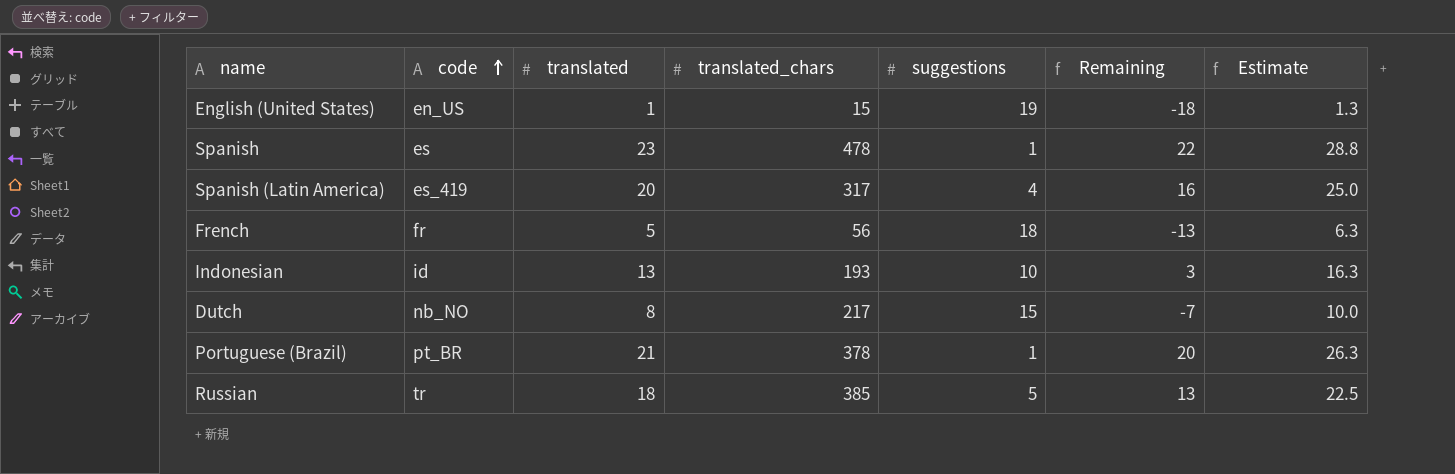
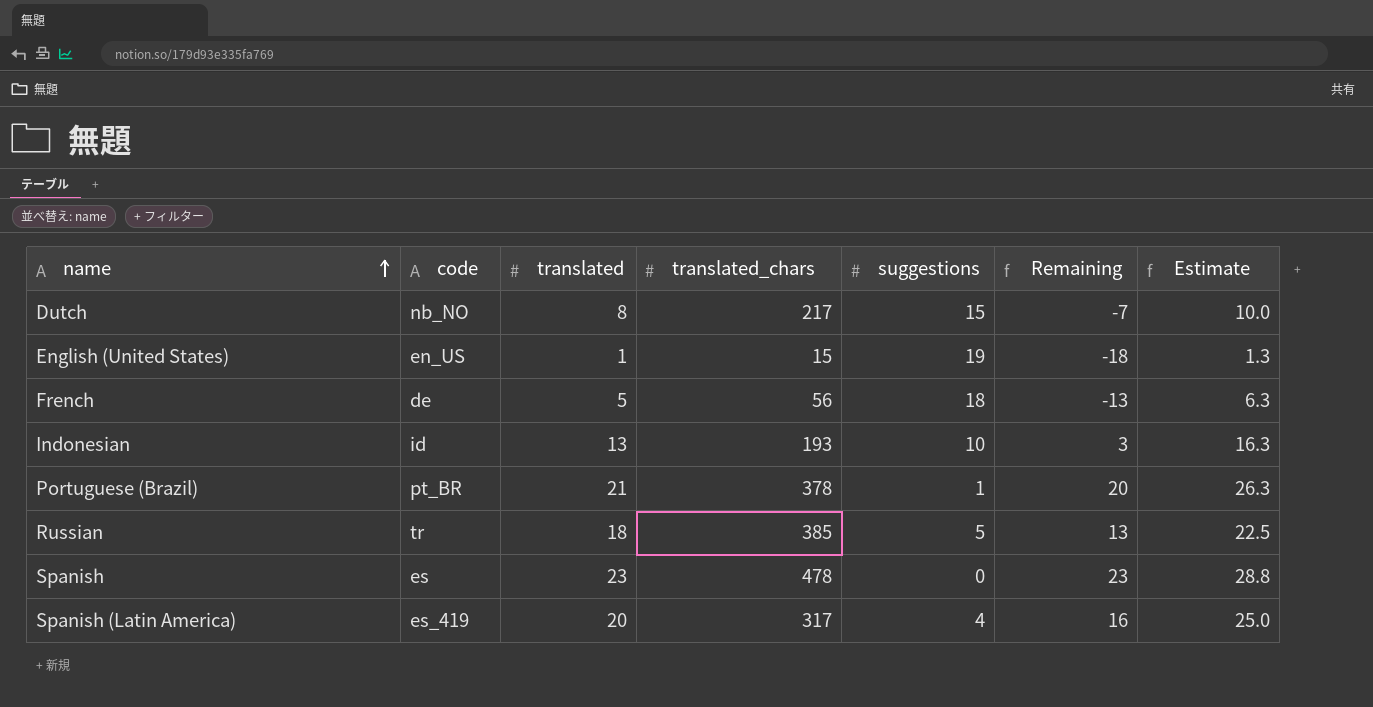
row order: code ascending -> name ascending
French | code: fr -> de
Spanish | suggestions: 1 -> 0
Spanish | Remaining: 22 -> 23

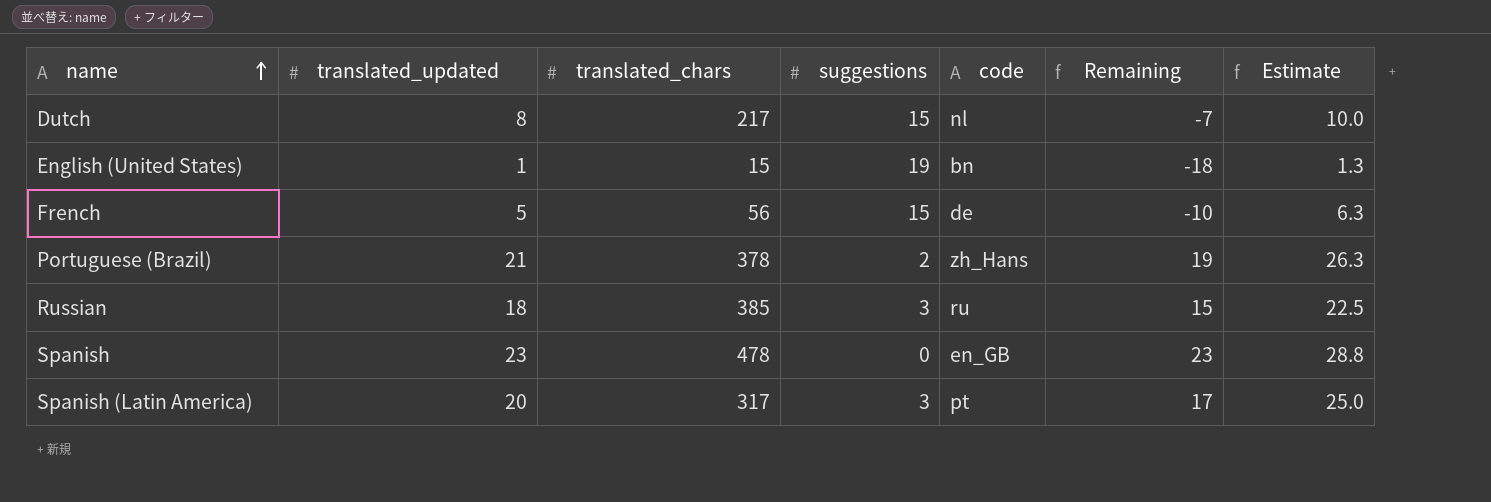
column name: translated -> translated_updated
column code | position: 2 -> 5
row Indonesian: id | 13 | 193 | 10 | 3 | 16.3 -> none
Dutch | code: nb_NO -> nl
English (United States) | code: en_US -> bn
French | suggestions: 18 -> 15
French | Remaining: -13 -> -10
Portuguese (Brazil) | suggestions: 1 -> 2
Portuguese (Brazil) | code: pt_BR -> zh_Hans
Portuguese (Brazil) | Remaining: 20 -> 19
Russian | suggestions: 5 -> 3
Russian | code: tr -> ru
Russian | Remaining: 13 -> 15
Spanish | code: es -> en_GB
Spanish (Latin America) | suggestions: 4 -> 3
Spanish (Latin America) | code: es_419 -> pt
Spanish (Latin America) | Remaining: 16 -> 17

